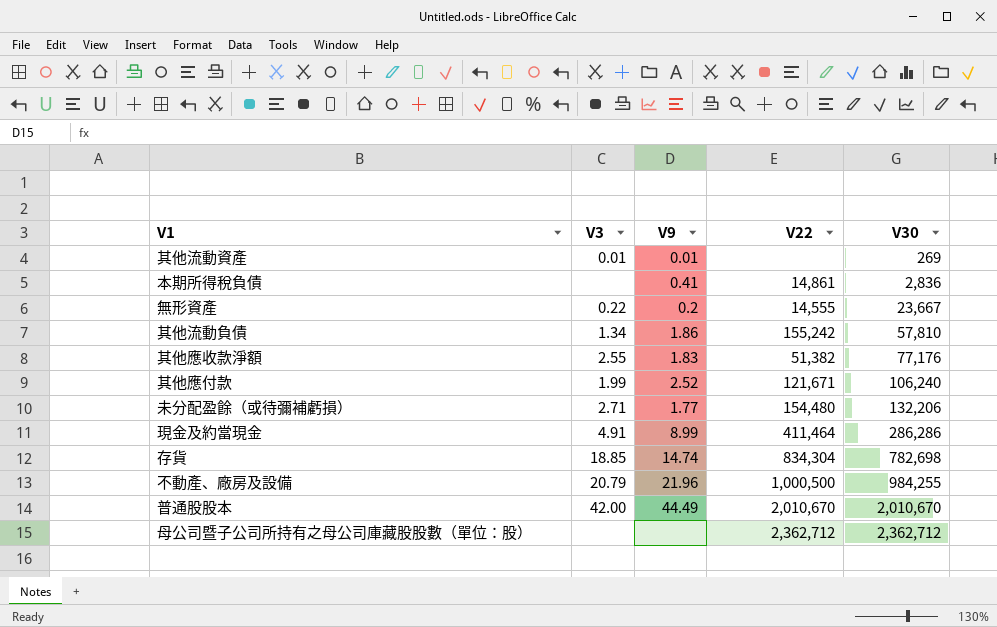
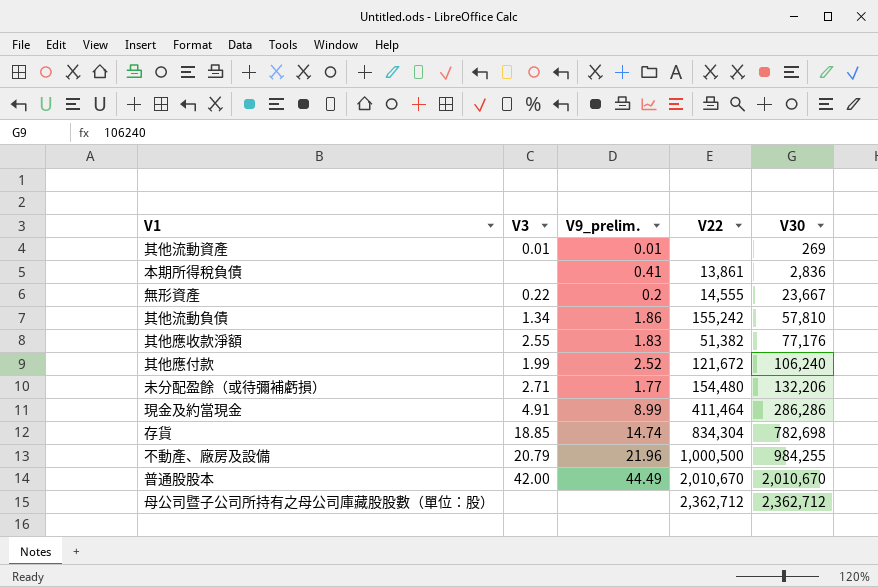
column name: V9 -> V9_prelim.
本期所得稅負債 | V22: 14,861 -> 13,861
其他應付款 | V22: 121,671 -> 121,672

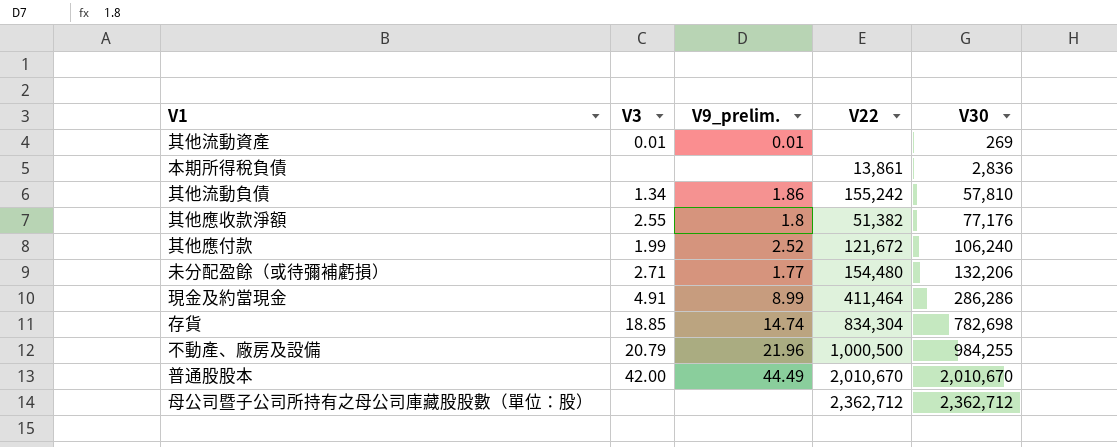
row 無形資產: 0.22 | 0.2 | 14,555 | 23,667 -> none
本期所得稅負債 | V9_prelim.: 0.41 -> none
其他應收款淨額 | V9_prelim.: 1.83 -> 1.8

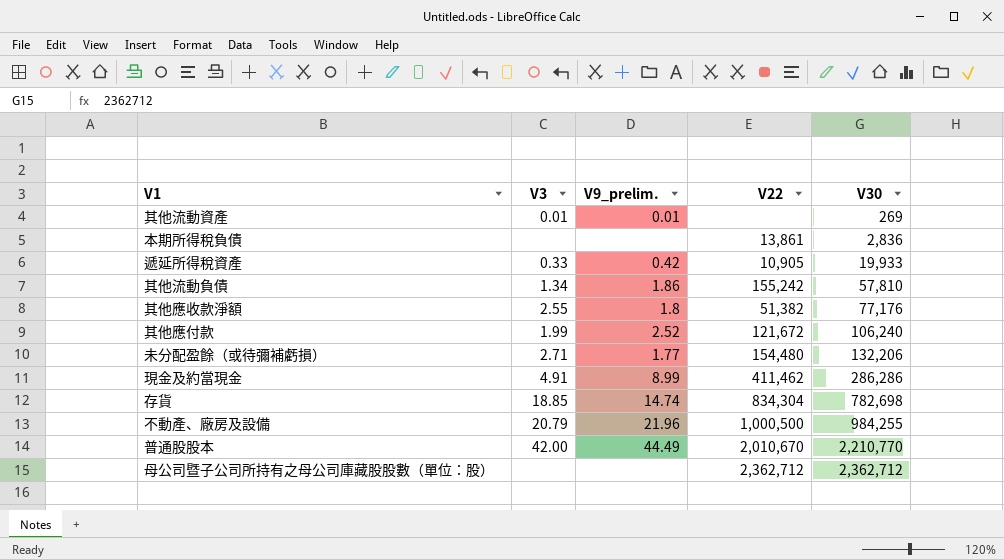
row 遞延所得稅資產: none -> 0.33 | 0.42 | 10,905 | 19,933
現金及約當現金 | V22: 411,464 -> 411,462
普通股股本 | V30: 2,010,670 -> 2,210,770

